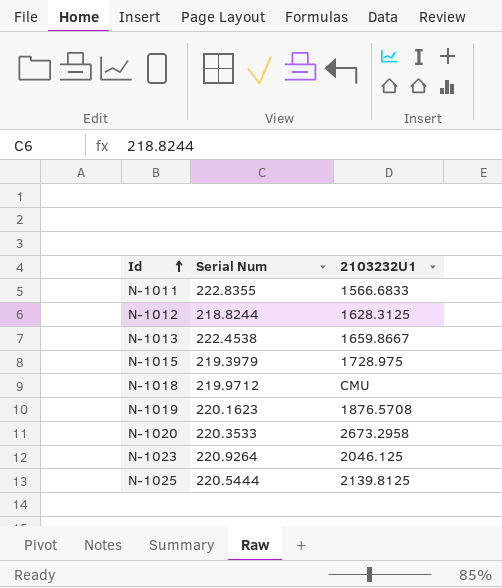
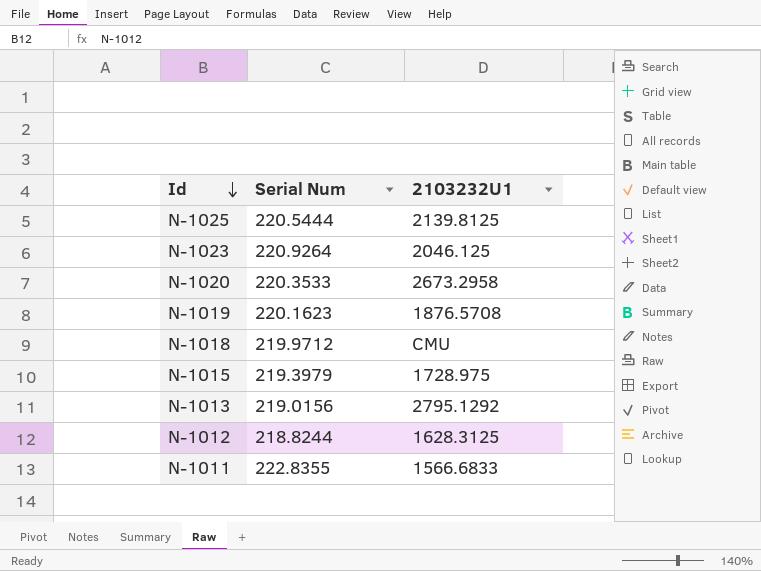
row order: Id ascending -> Id descending
N-1013 | Serial Num: 222.4538 -> 219.0156
N-1013 | 2103232U1: 1659.8667 -> 2795.1292

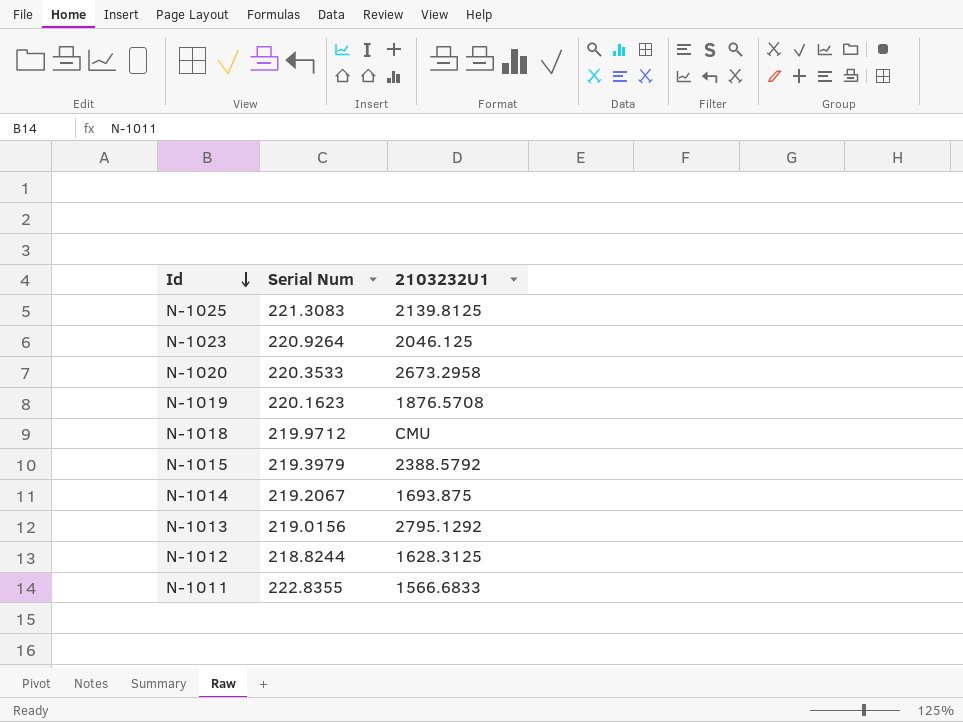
N-1025 | Serial Num: 220.5444 -> 221.3083
N-1015 | 2103232U1: 1728.975 -> 2388.5792
row N-1014: none -> 219.2067 | 1693.875

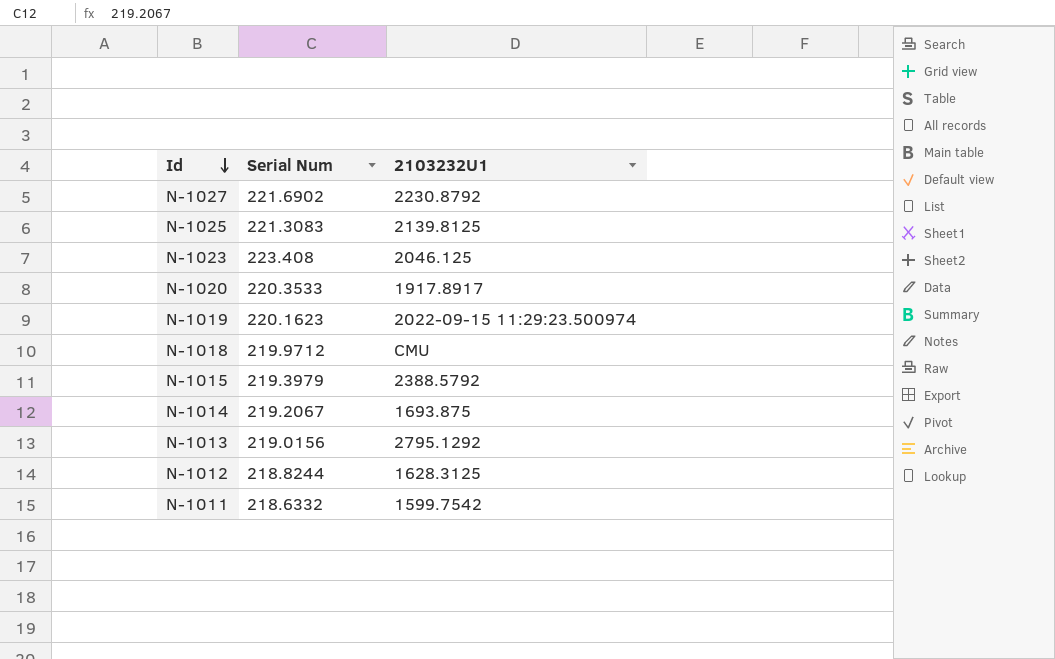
row N-1027: none -> 221.6902 | 2230.8792
N-1023 | Serial Num: 220.9264 -> 223.408
N-1020 | 2103232U1: 2673.2958 -> 1917.8917
N-1019 | 2103232U1: 1876.5708 -> 2022-09-15 11:29:23.500974
N-1011 | Serial Num: 222.8355 -> 218.6332
N-1011 | 2103232U1: 1566.6833 -> 1599.7542

